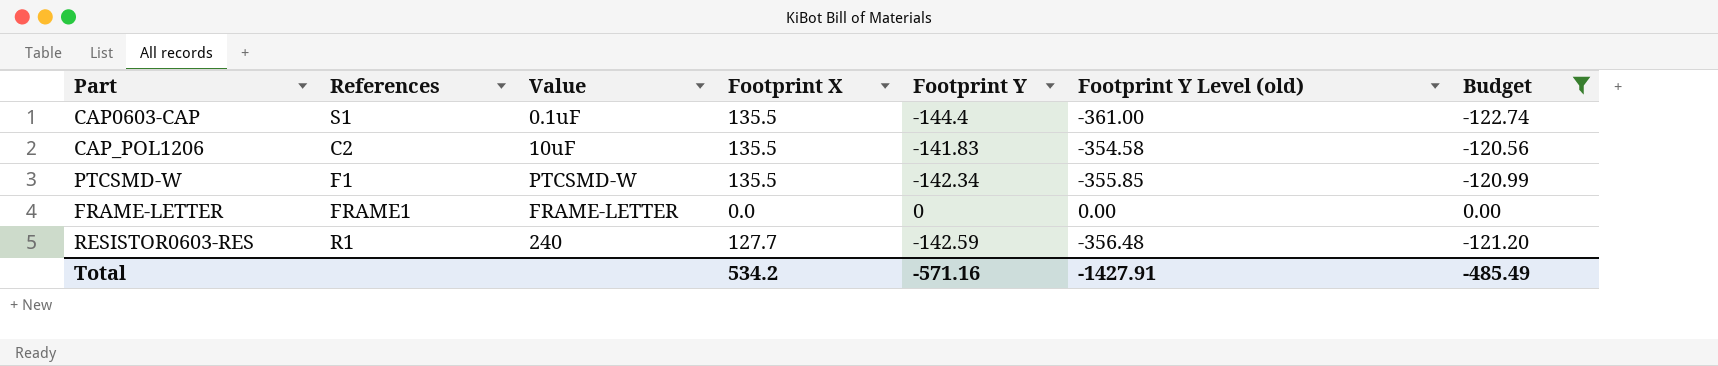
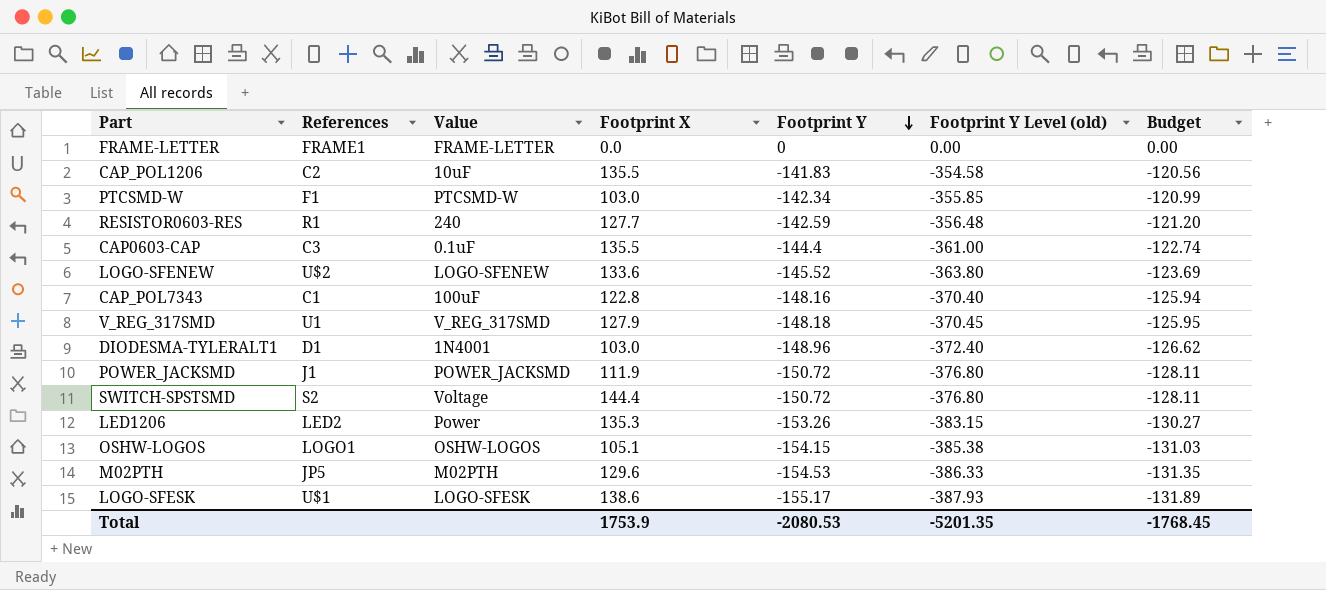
filter: Budget >= -122.74 -> none
row order: none -> Footprint Y descending
PTCSMD-W | Footprint X: 135.5 -> 103.0
CAP0603-CAP | References: S1 -> C3
Total | Footprint X: 534.2 -> 1753.9
Total | Footprint Y: -571.16 -> -2080.53
Total | Footprint Y Level (old): -1427.91 -> -5201.35
Total | Budget: -485.49 -> -1768.45

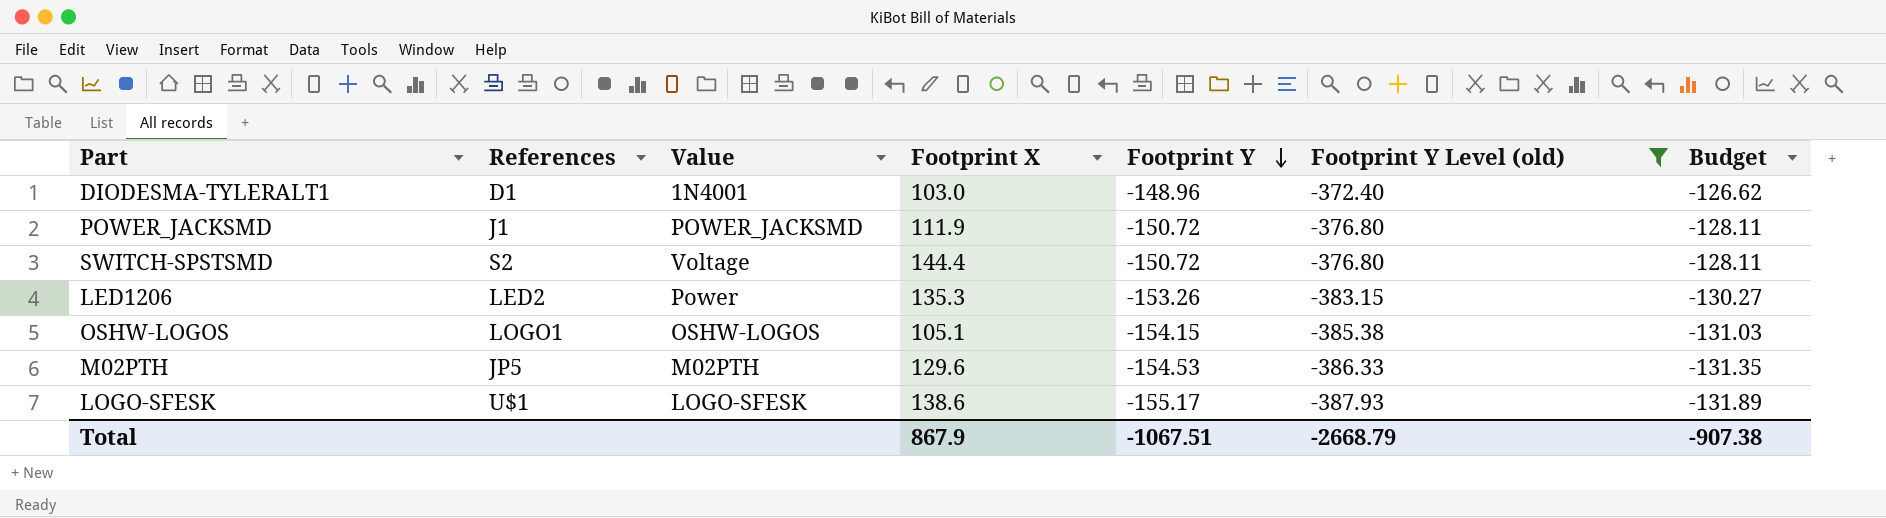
filter: none -> Footprint Y Level (old) <= -372.40
Total | Footprint X: 1753.9 -> 867.9
Total | Footprint Y: -2080.53 -> -1067.51
Total | Footprint Y Level (old): -5201.35 -> -2668.79
Total | Budget: -1768.45 -> -907.38

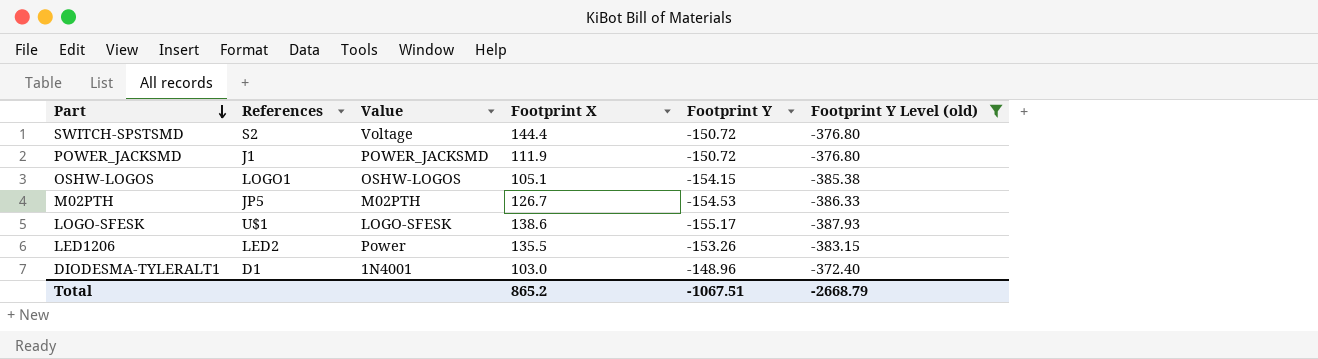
row order: Footprint Y descending -> Part descending
column Budget | formula: [Footprint Y] * 0.85 -> none
M02PTH | Footprint X: 129.6 -> 126.7
LED1206 | Footprint X: 135.3 -> 135.5
Total | Footprint X: 867.9 -> 865.2

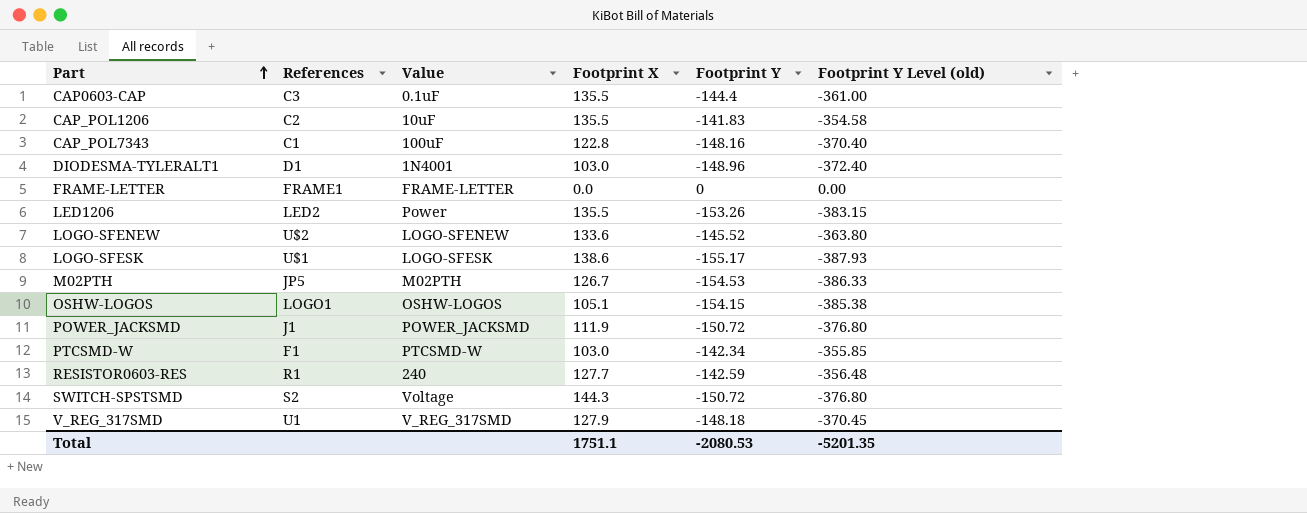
filter: Footprint Y Level (old) <= -372.40 -> none
row order: Part descending -> Part ascending
SWITCH-SPSTSMD | Footprint X: 144.4 -> 144.3
Total | Footprint X: 865.2 -> 1751.1
Total | Footprint Y: -1067.51 -> -2080.53
Total | Footprint Y Level (old): -2668.79 -> -5201.35

